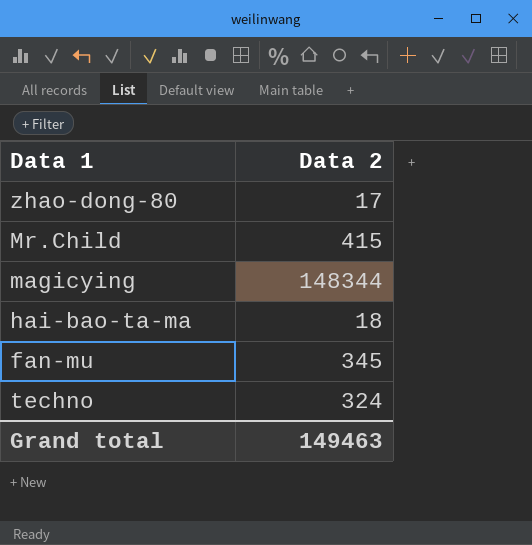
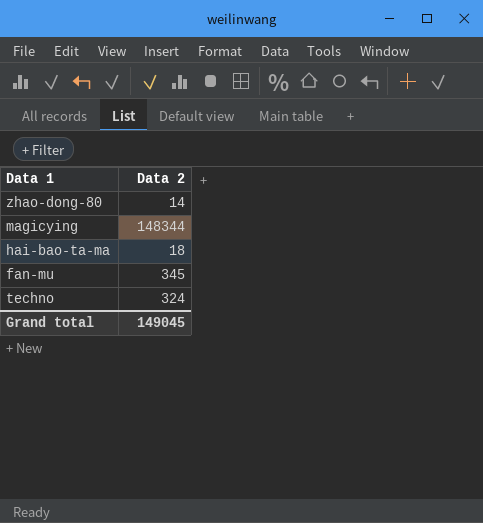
row Mr.Child: 415 -> none
zhao-dong-80 | Data 2: 17 -> 14
Grand total | Data 2: 149463 -> 149045

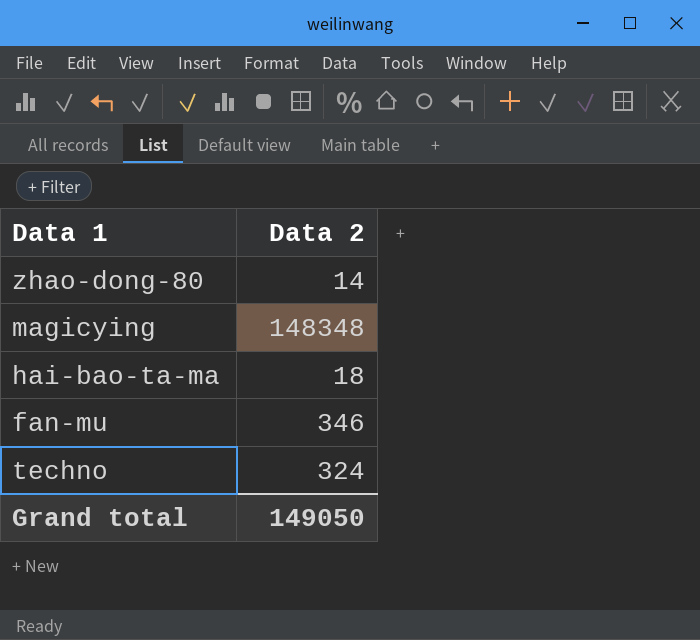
magicying | Data 2: 148344 -> 148348
fan-mu | Data 2: 345 -> 346
Grand total | Data 2: 149045 -> 149050

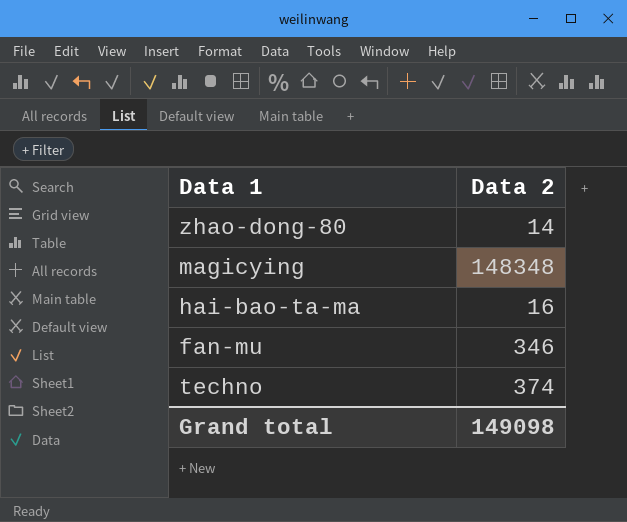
hai-bao-ta-ma | Data 2: 18 -> 16
techno | Data 2: 324 -> 374
Grand total | Data 2: 149050 -> 149098

